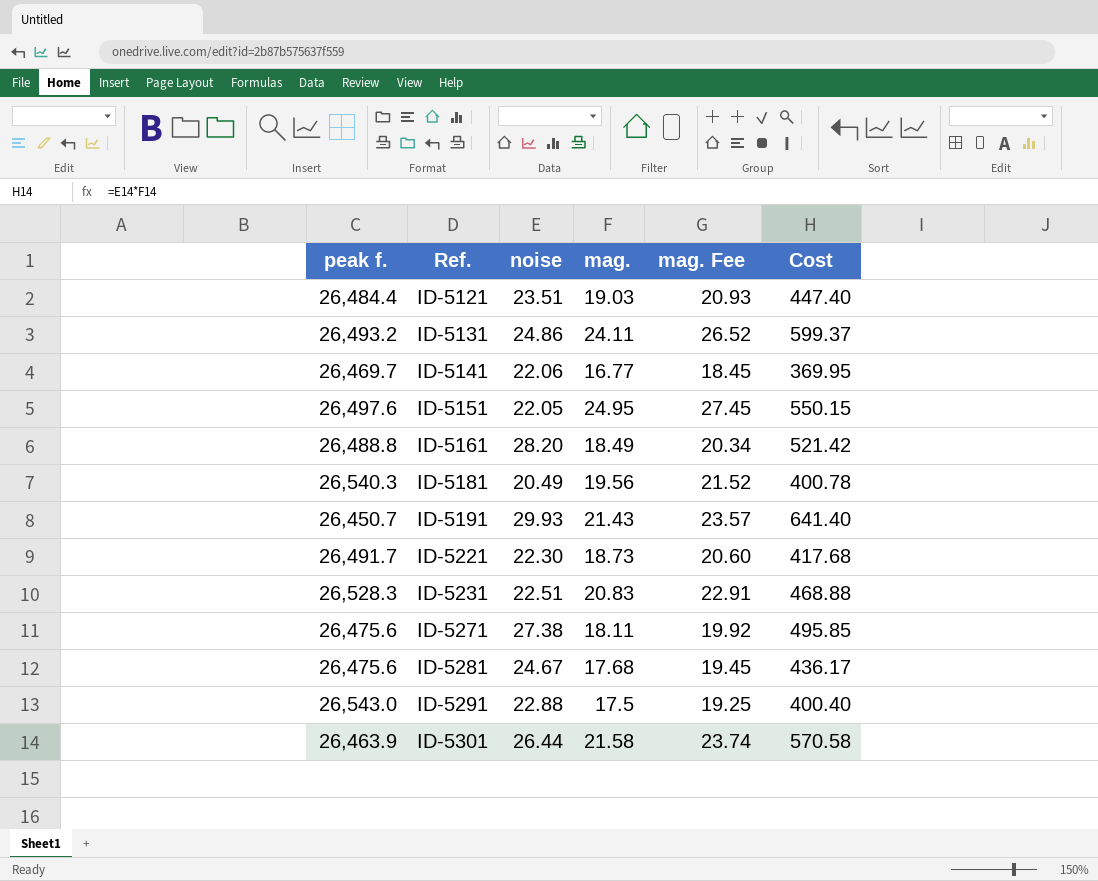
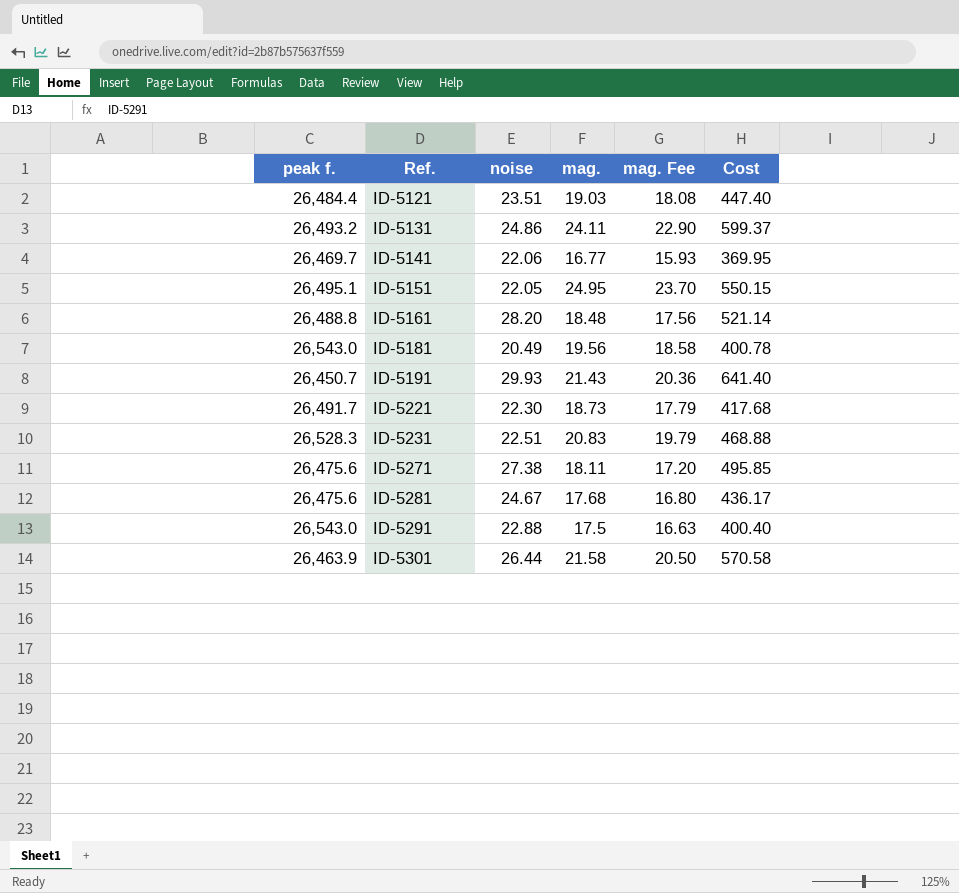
column mag. Fee | formula: [mag.] * 1.1 -> [mag.] * 0.95
ID-5151 | peak f.: 26,497.6 -> 26,495.1
ID-5161 | mag.: 18.49 -> 18.48
ID-5161 | Cost: 521.42 -> 521.14
ID-5181 | peak f.: 26,540.3 -> 26,543.0

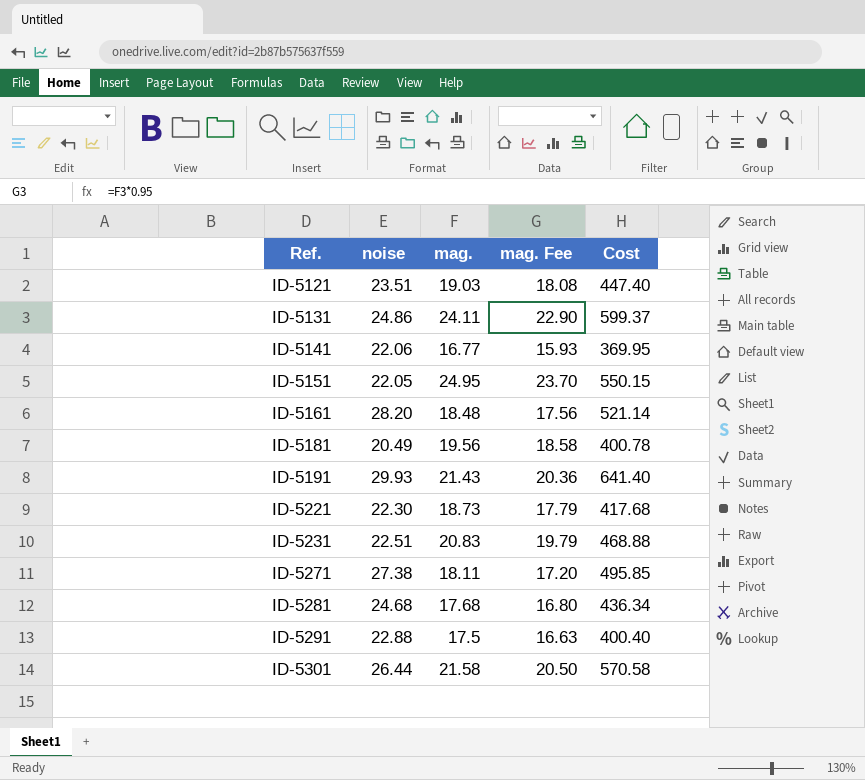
column peak f. | position: 1 -> none
ID-5281 | noise: 24.67 -> 24.68
ID-5281 | Cost: 436.17 -> 436.34

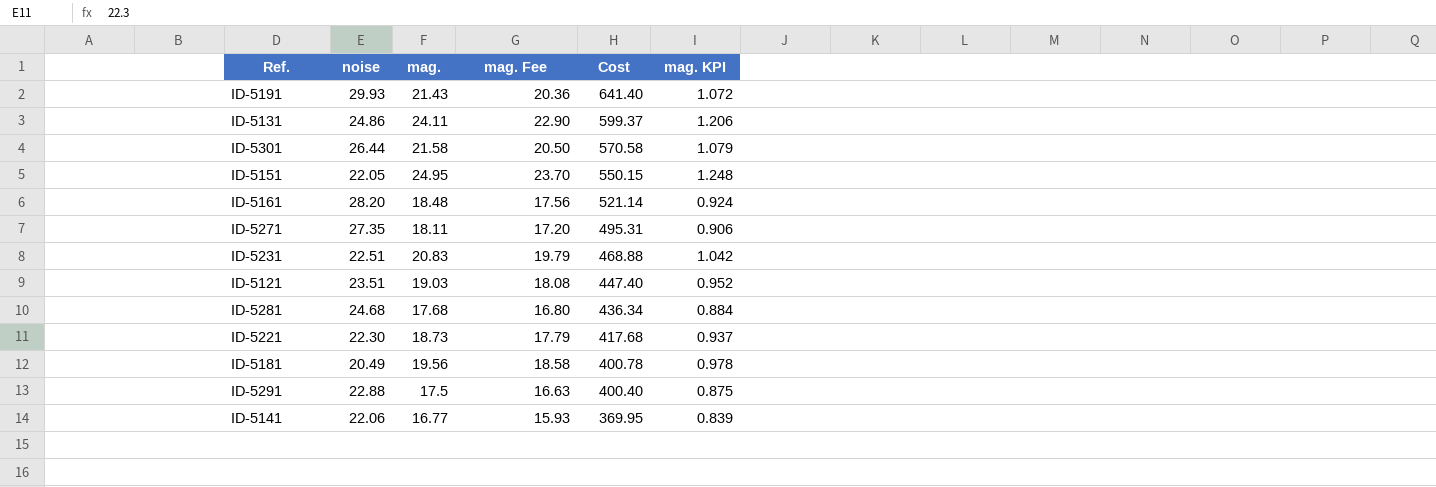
row order: Ref. ascending -> Cost descending
column mag. KPI | formula: none -> [mag.] * 0.05
ID-5271 | noise: 27.38 -> 27.35
ID-5271 | Cost: 495.85 -> 495.31

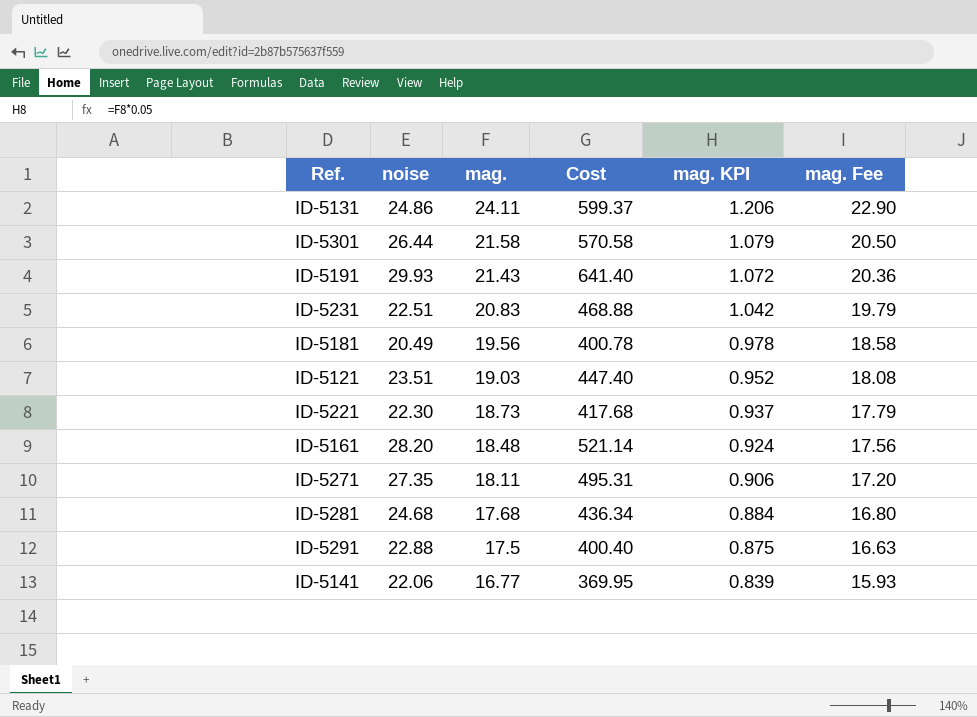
row order: Cost descending -> mag. descending
column mag. Fee | position: 4 -> 6
row ID-5151: 22.05 | 24.95 | 23.70 | 550.15 | 1.248 -> none

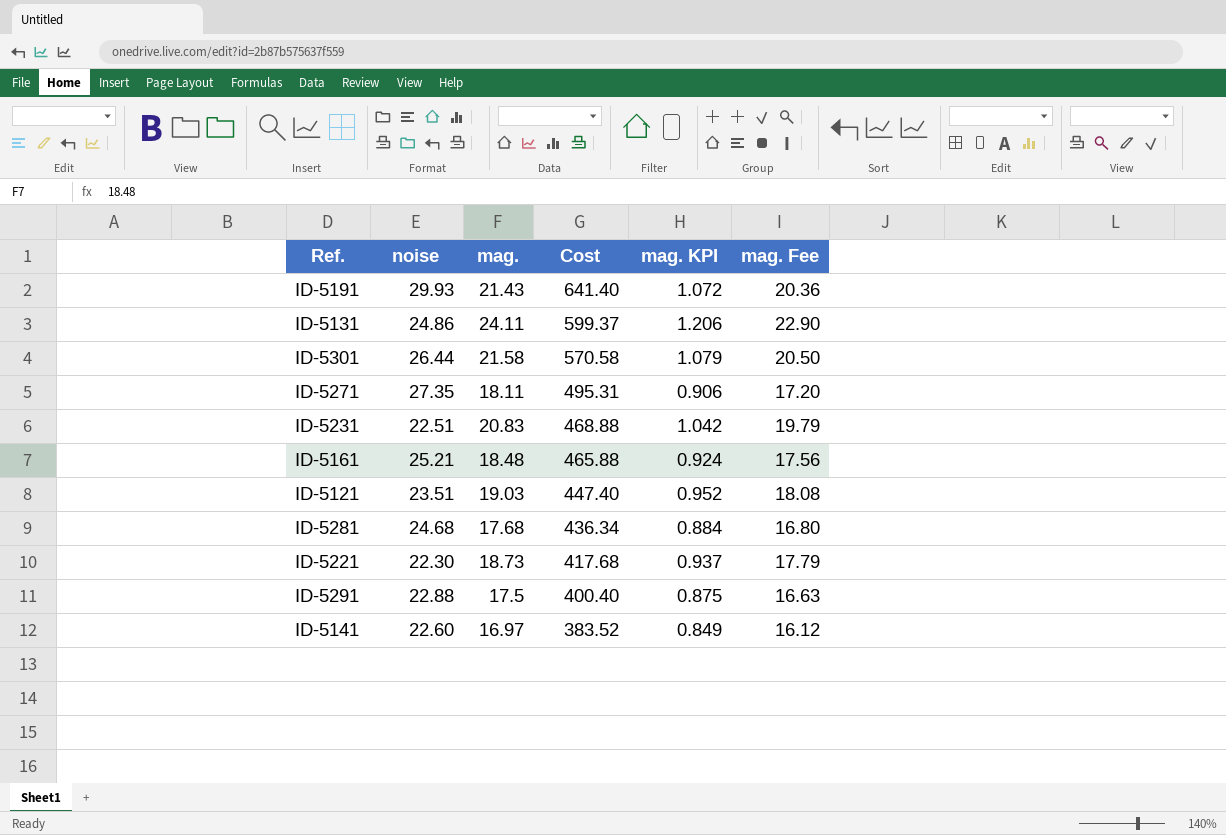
row order: mag. descending -> Cost descending
row ID-5181: 20.49 | 19.56 | 400.78 | 0.978 | 18.58 -> none
ID-5161 | noise: 28.20 -> 25.21
ID-5161 | Cost: 521.14 -> 465.88
ID-5141 | noise: 22.06 -> 22.60
ID-5141 | mag.: 16.77 -> 16.97
ID-5141 | Cost: 369.95 -> 383.52
ID-5141 | mag. KPI: 0.839 -> 0.849
ID-5141 | mag. Fee: 15.93 -> 16.12

